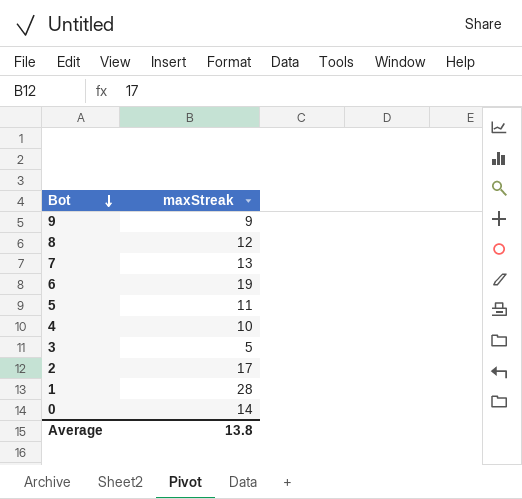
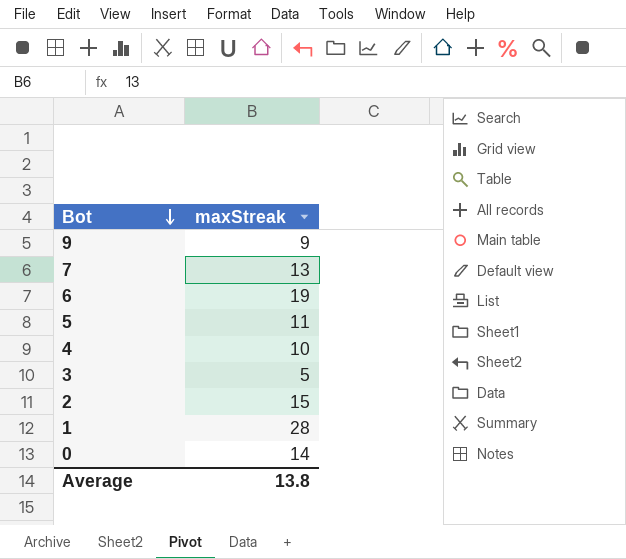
row 8: 12 -> none
2 | maxStreak: 17 -> 15

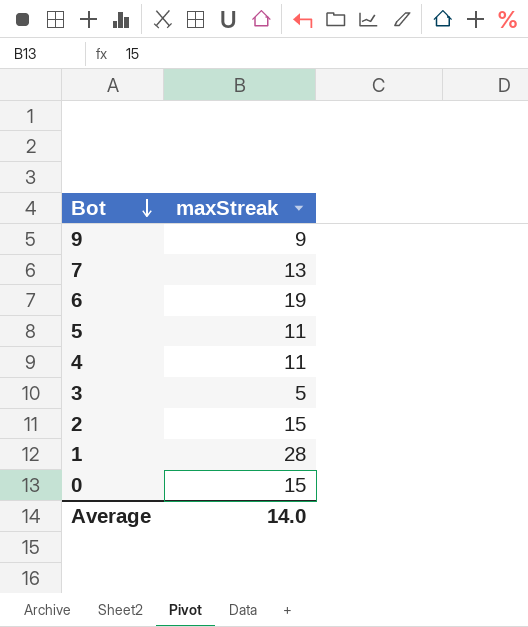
4 | maxStreak: 10 -> 11
0 | maxStreak: 14 -> 15
Average | maxStreak: 13.8 -> 14.0

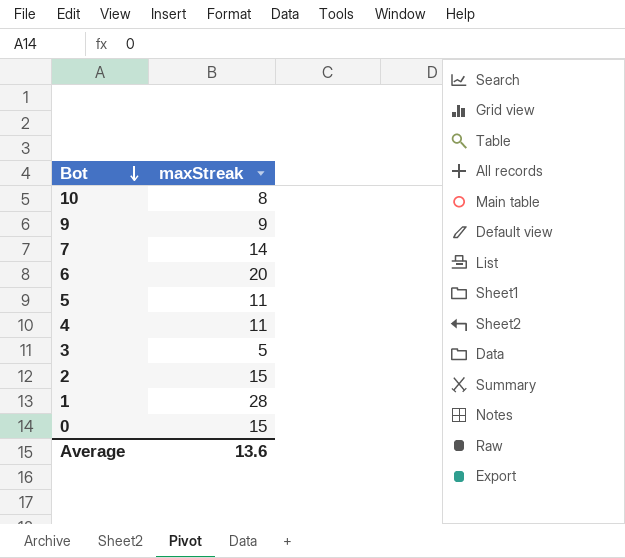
row 10: none -> 8
7 | maxStreak: 13 -> 14
6 | maxStreak: 19 -> 20
Average | maxStreak: 14.0 -> 13.6

